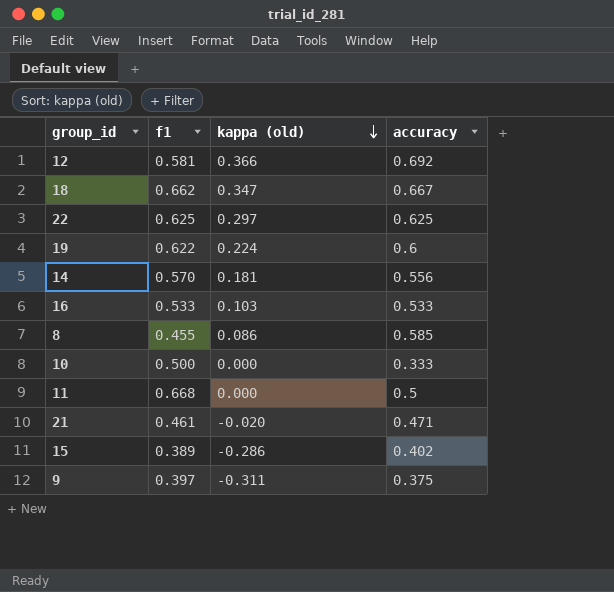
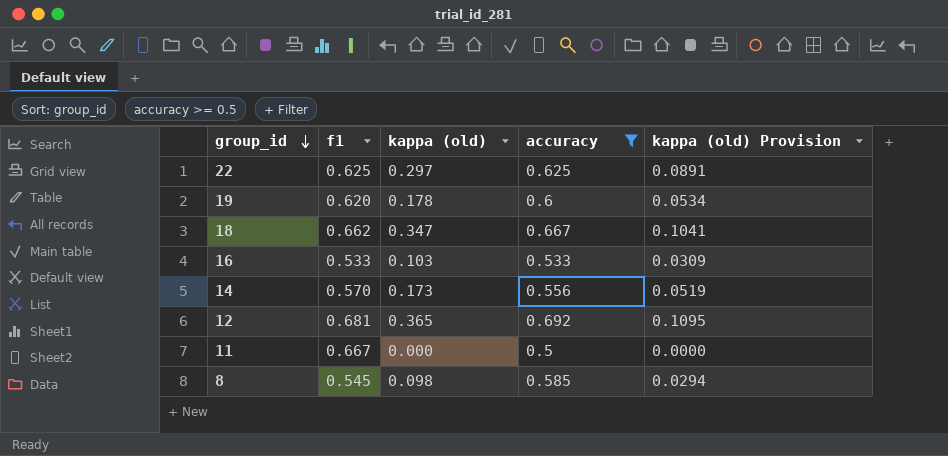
filter: none -> accuracy >= 0.5
row order: kappa (old) descending -> group_id descending
column kappa (old) Provision | formula: none -> [kappa (old)] * 0.3
19 | f1: 0.622 -> 0.620
19 | kappa (old): 0.224 -> 0.178
14 | kappa (old): 0.181 -> 0.173
12 | f1: 0.581 -> 0.681
12 | kappa (old): 0.366 -> 0.365
11 | f1: 0.668 -> 0.667
8 | f1: 0.455 -> 0.545
8 | kappa (old): 0.086 -> 0.098

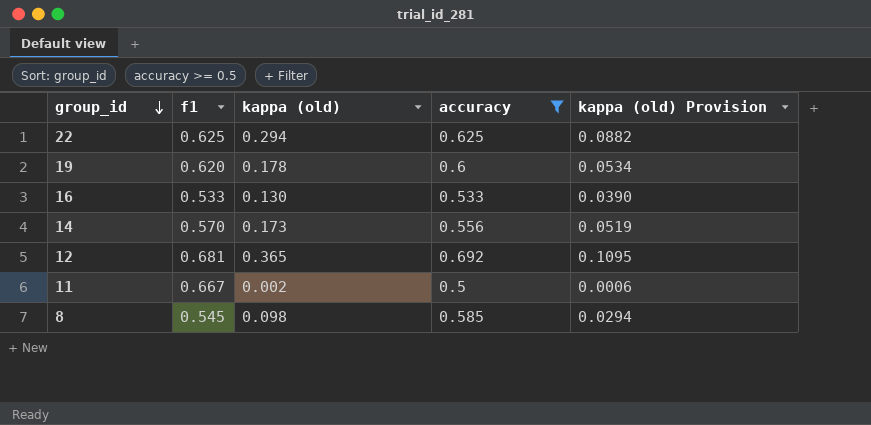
row 18: 0.662 | 0.347 | 0.667 | 0.1041 -> none
22 | kappa (old): 0.297 -> 0.294
22 | kappa (old) Provision: 0.0891 -> 0.0882
16 | kappa (old): 0.103 -> 0.130
16 | kappa (old) Provision: 0.0309 -> 0.0390
11 | kappa (old): 0.000 -> 0.002
11 | kappa (old) Provision: 0.0000 -> 0.0006

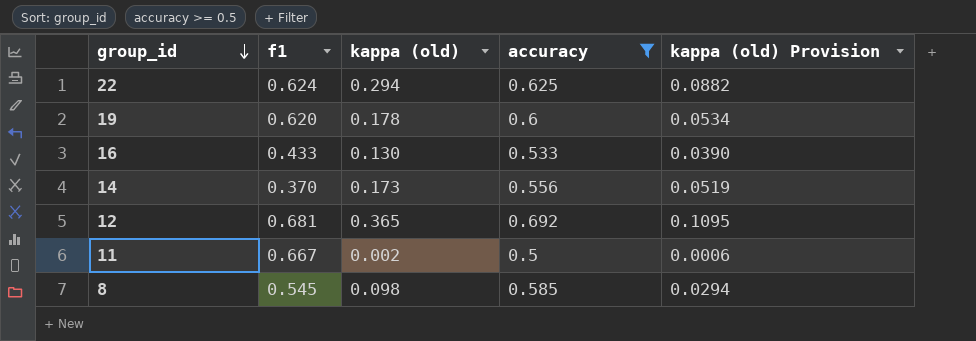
22 | f1: 0.625 -> 0.624
16 | f1: 0.533 -> 0.433
14 | f1: 0.570 -> 0.370

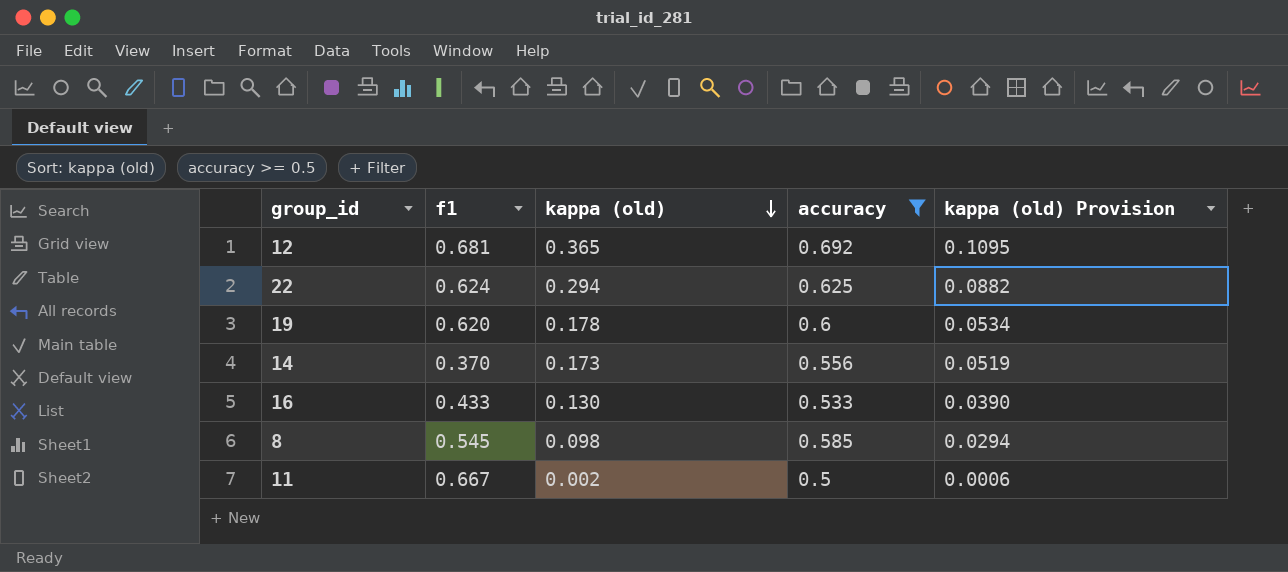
row order: group_id descending -> kappa (old) descending

